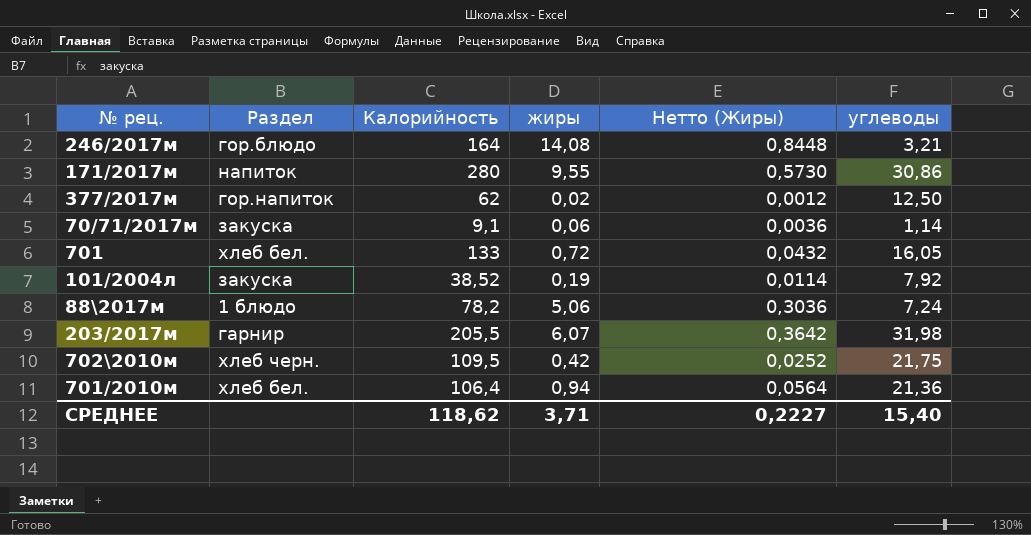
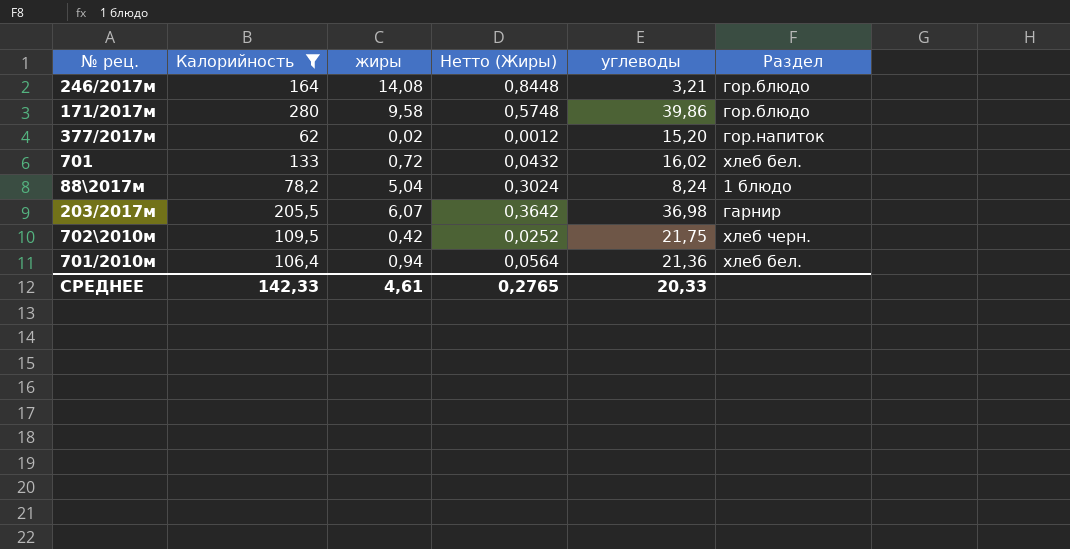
filter: none -> Калорийность >= 62
column Раздел | position: 2 -> 6
171/2017м | жиры: 9,55 -> 9,58
171/2017м | Нетто (Жиры): 0,5730 -> 0,5748
171/2017м | углеводы: 30,86 -> 39,86
171/2017м | Раздел: напиток -> гор.блюдо
377/2017м | углеводы: 12,50 -> 15,20
701 | углеводы: 16,05 -> 16,02
88\2017м | жиры: 5,06 -> 5,04
88\2017м | Нетто (Жиры): 0,3036 -> 0,3024
88\2017м | углеводы: 7,24 -> 8,24
203/2017м | углеводы: 31,98 -> 36,98
СРЕДНЕЕ | Калорийность: 118,62 -> 142,33
СРЕДНЕЕ | жиры: 3,71 -> 4,61
СРЕДНЕЕ | Нетто (Жиры): 0,2227 -> 0,2765
СРЕДНЕЕ | углеводы: 15,40 -> 20,33

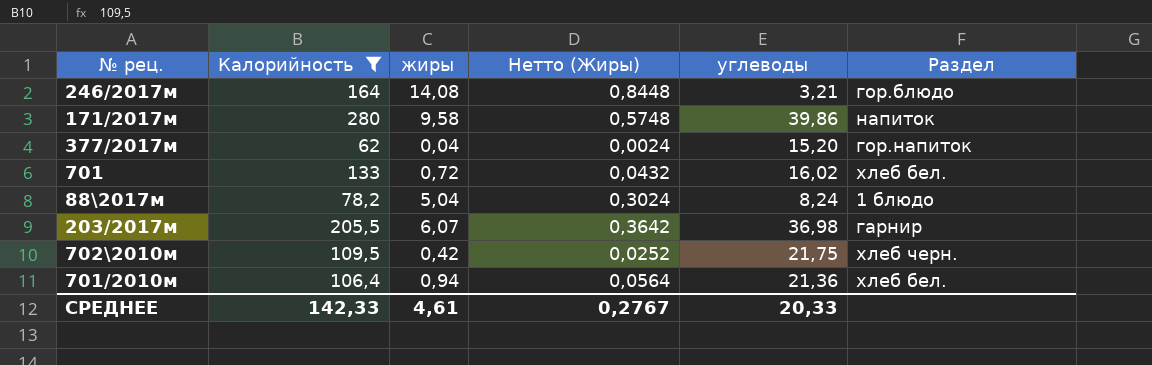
171/2017м | Раздел: гор.блюдо -> напиток
377/2017м | жиры: 0,02 -> 0,04
377/2017м | Нетто (Жиры): 0,0012 -> 0,0024
СРЕДНЕЕ | Нетто (Жиры): 0,2765 -> 0,2767

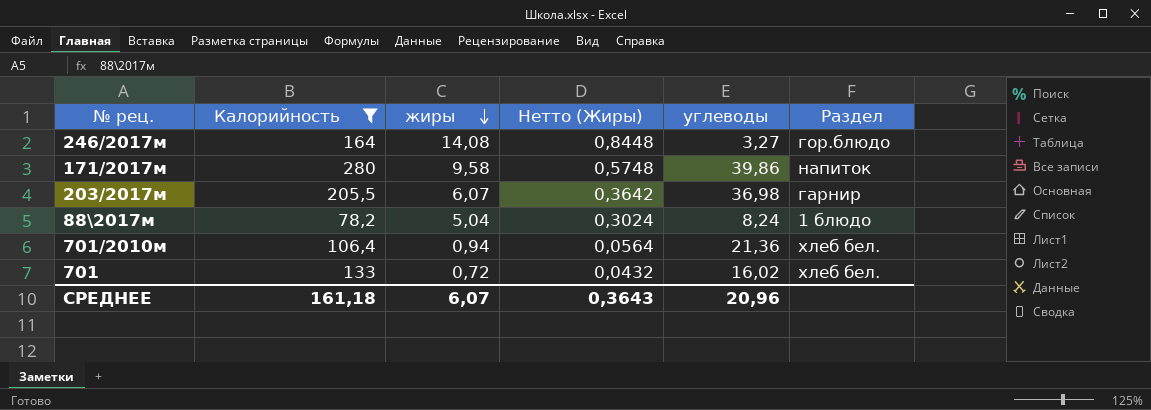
row order: none -> жиры descending
row 377/2017м: 62 | 0,04 | 0,0024 | 15,20 | гор.напиток -> none
row 702\2010м: 109,5 | 0,42 | 0,0252 | 21,75 | хлеб черн. -> none
246/2017м | углеводы: 3,21 -> 3,27
СРЕДНЕЕ | Калорийность: 142,33 -> 161,18
СРЕДНЕЕ | жиры: 4,61 -> 6,07
СРЕДНЕЕ | Нетто (Жиры): 0,2767 -> 0,3643
СРЕДНЕЕ | углеводы: 20,33 -> 20,96

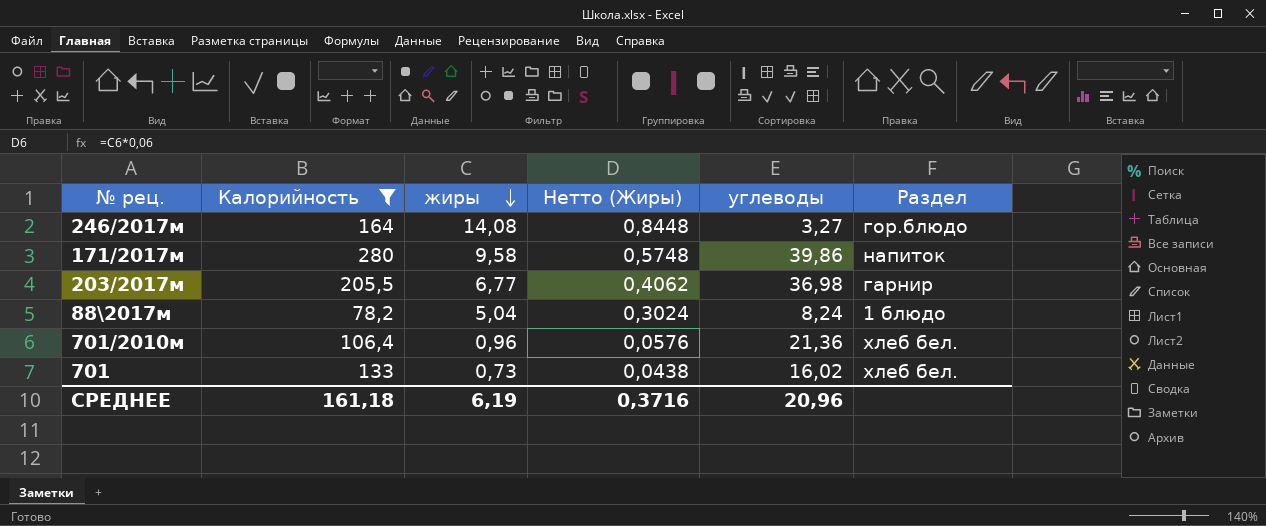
203/2017м | жиры: 6,07 -> 6,77
203/2017м | Нетто (Жиры): 0,3642 -> 0,4062
701/2010м | жиры: 0,94 -> 0,96
701/2010м | Нетто (Жиры): 0,0564 -> 0,0576
701 | жиры: 0,72 -> 0,73
701 | Нетто (Жиры): 0,0432 -> 0,0438
СРЕДНЕЕ | жиры: 6,07 -> 6,19
СРЕДНЕЕ | Нетто (Жиры): 0,3643 -> 0,3716

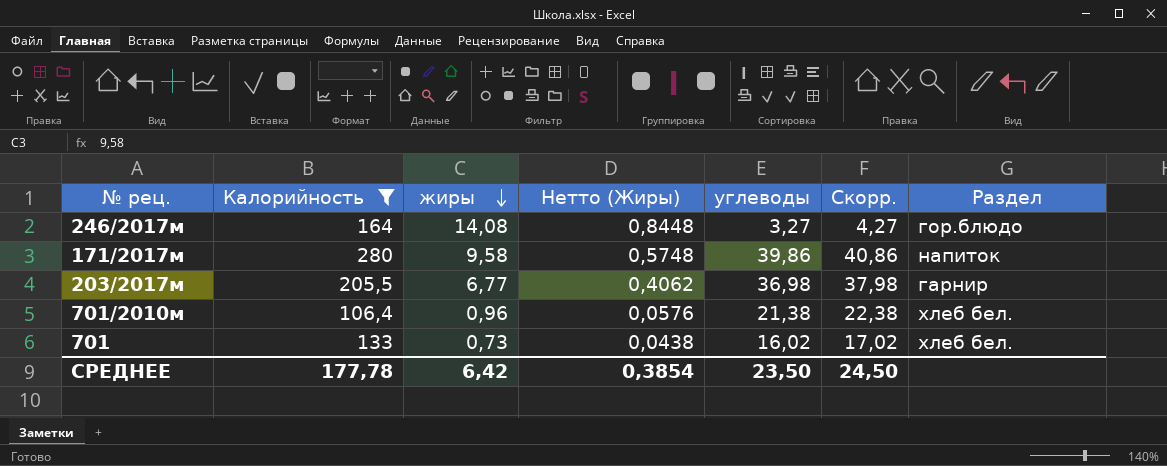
column Скорр. | formula: none -> [углеводы] + 1
row 88\2017м: 78,2 | 5,04 | 0,3024 | 8,24 | 1 блюдо -> none
701/2010м | углеводы: 21,36 -> 21,38
СРЕДНЕЕ | Калорийность: 161,18 -> 177,78
СРЕДНЕЕ | жиры: 6,19 -> 6,42
СРЕДНЕЕ | Нетто (Жиры): 0,3716 -> 0,3854
СРЕДНЕЕ | углеводы: 20,96 -> 23,50

